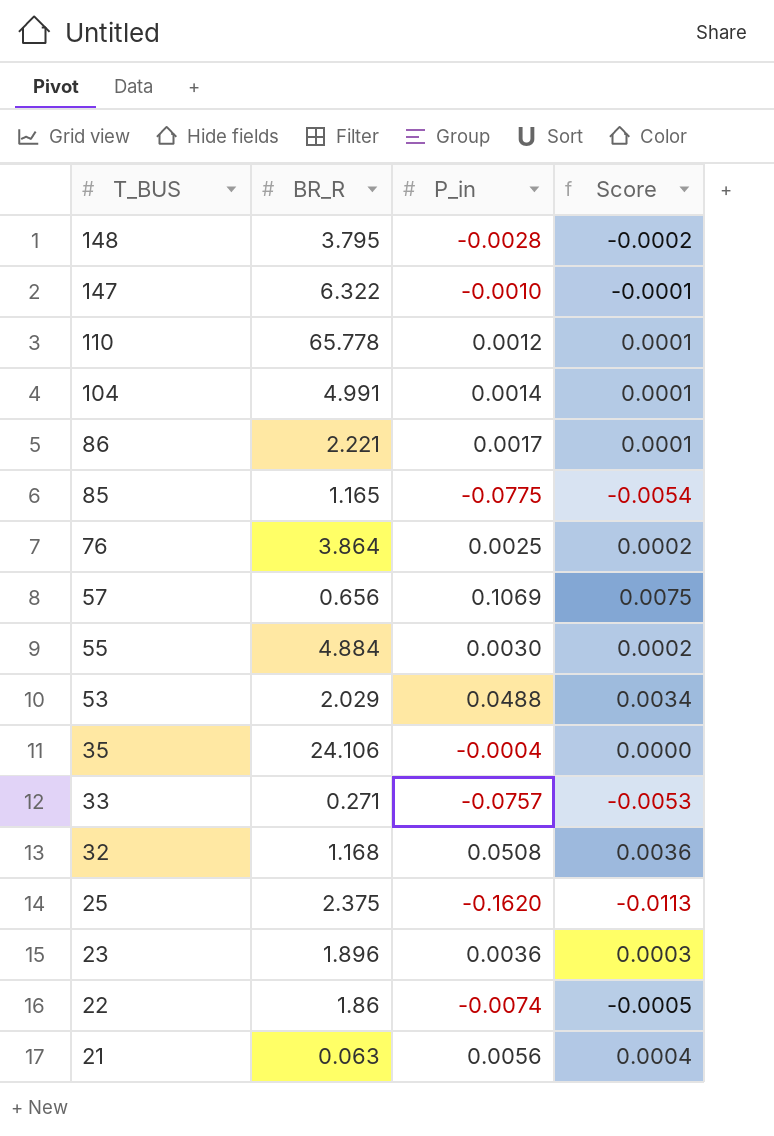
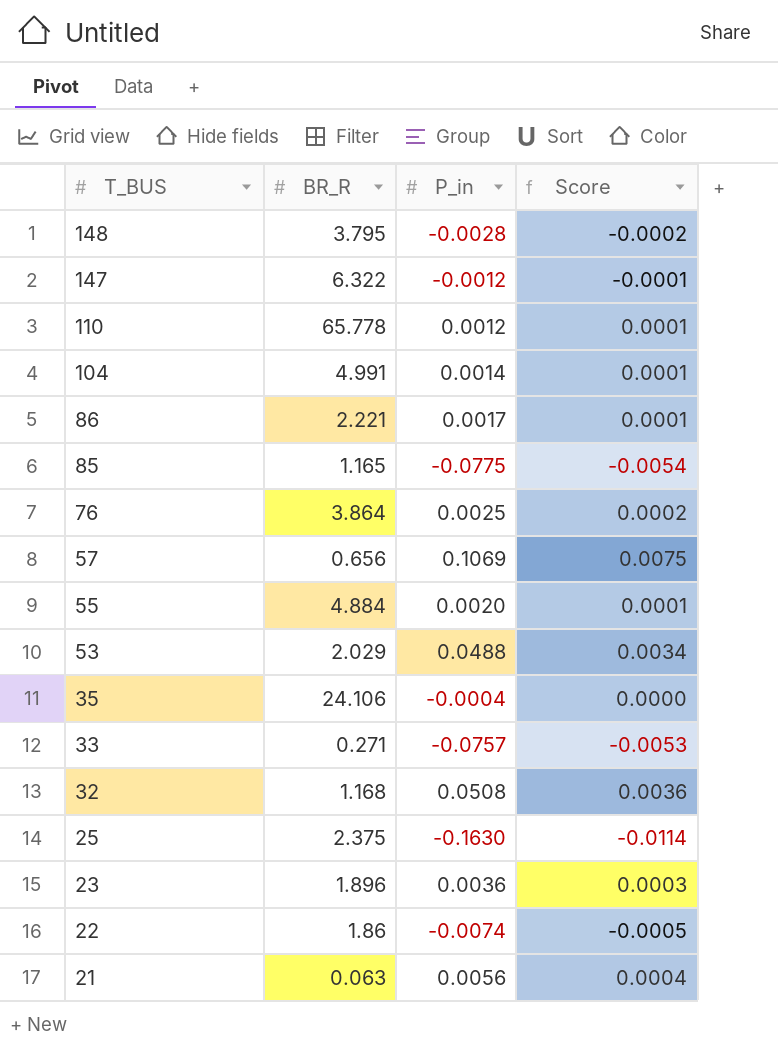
147 | P_in: -0.0010 -> -0.0012
55 | P_in: 0.0030 -> 0.0020
55 | Score: 0.0002 -> 0.0001
25 | P_in: -0.1620 -> -0.1630
25 | Score: -0.0113 -> -0.0114

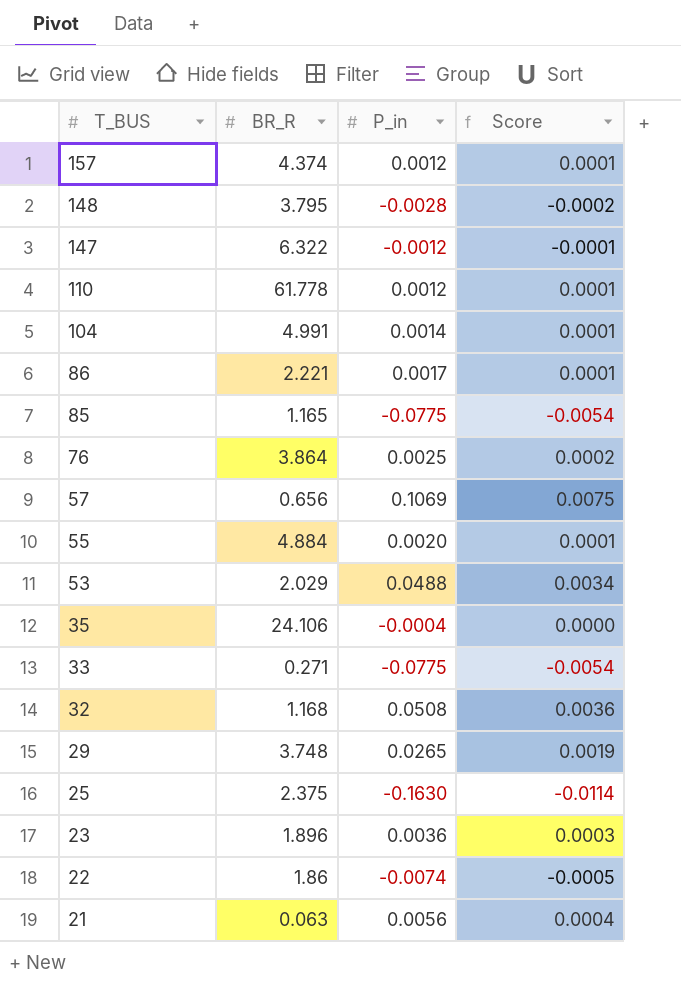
row 157: none -> 4.374 | 0.0012 | 0.0001
110 | BR_R: 65.778 -> 61.778
33 | P_in: -0.0757 -> -0.0775
33 | Score: -0.0053 -> -0.0054
row 29: none -> 3.748 | 0.0265 | 0.0019

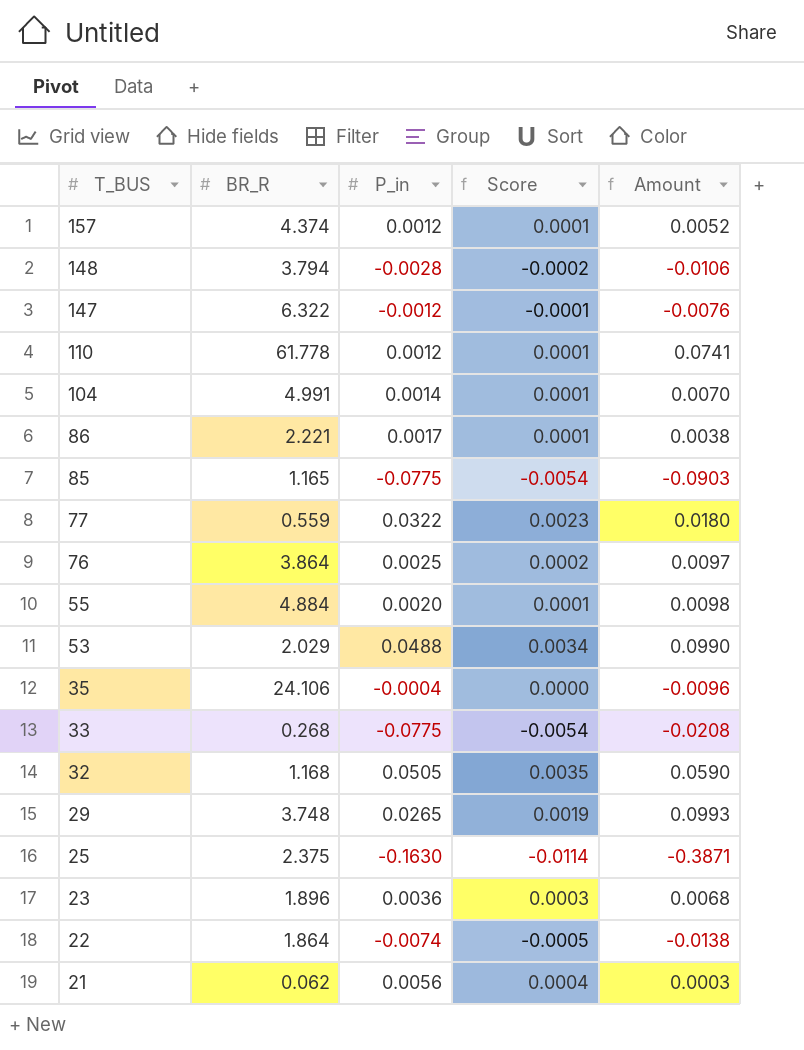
column Amount | formula: none -> [BR_R] * [P_in]
row 57: 0.656 | 0.1069 | 0.0075 -> none
148 | BR_R: 3.795 -> 3.794
row 77: none -> 0.559 | 0.0322 | 0.0023 | 0.0180
33 | BR_R: 0.271 -> 0.268
32 | P_in: 0.0508 -> 0.0505
32 | Score: 0.0036 -> 0.0035
22 | BR_R: 1.86 -> 1.864
21 | BR_R: 0.063 -> 0.062

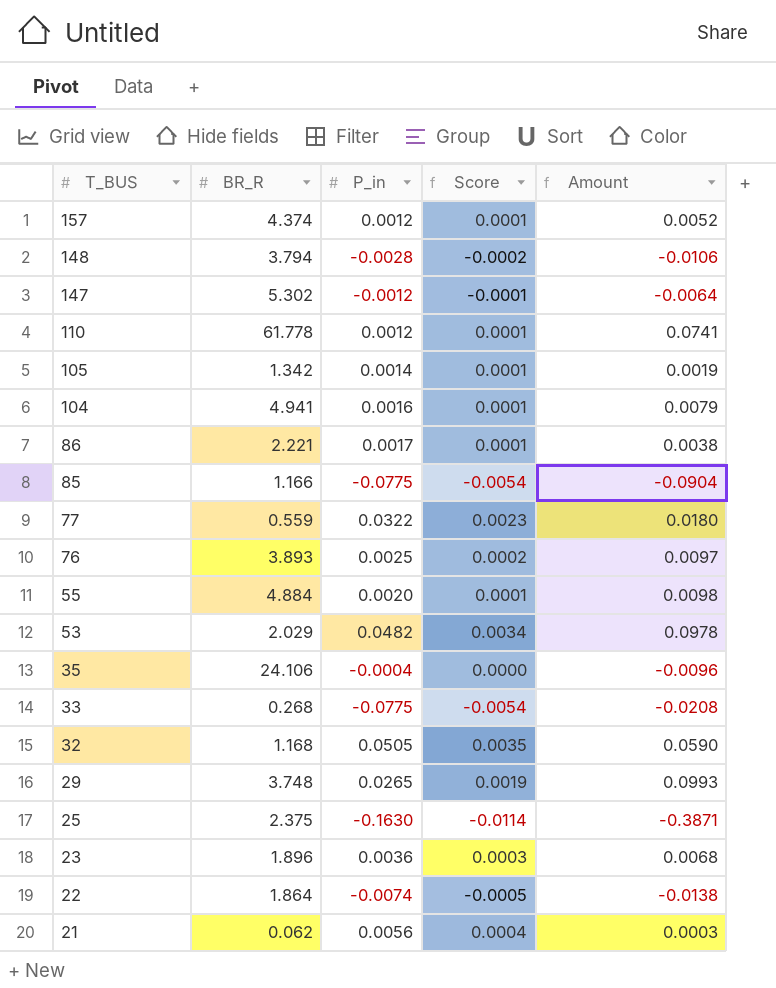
147 | BR_R: 6.322 -> 5.302
147 | Amount: -0.0076 -> -0.0064
row 105: none -> 1.342 | 0.0014 | 0.0001 | 0.0019
104 | BR_R: 4.991 -> 4.941
104 | P_in: 0.0014 -> 0.0016
104 | Amount: 0.0070 -> 0.0079
85 | BR_R: 1.165 -> 1.166
85 | Amount: -0.0903 -> -0.0904
76 | BR_R: 3.864 -> 3.893
53 | P_in: 0.0488 -> 0.0482
53 | Amount: 0.0990 -> 0.0978

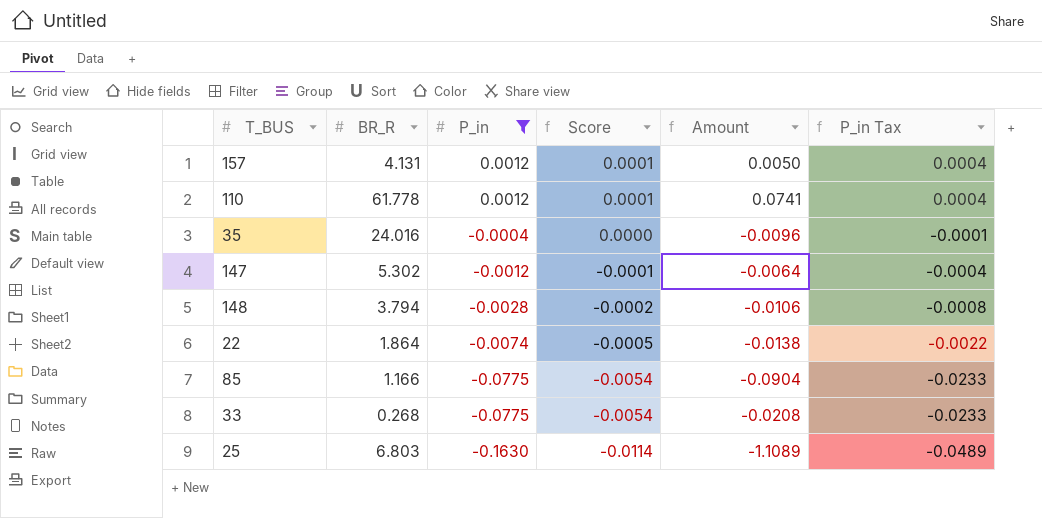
filter: none -> P_in <= 0.0012
row order: T_BUS descending -> P_in descending
column P_in Tax | formula: none -> [P_in] * 0.3
157 | BR_R: 4.374 -> 4.131
157 | Amount: 0.0052 -> 0.0050
35 | BR_R: 24.106 -> 24.016
25 | BR_R: 2.375 -> 6.803
25 | Amount: -0.3871 -> -1.1089

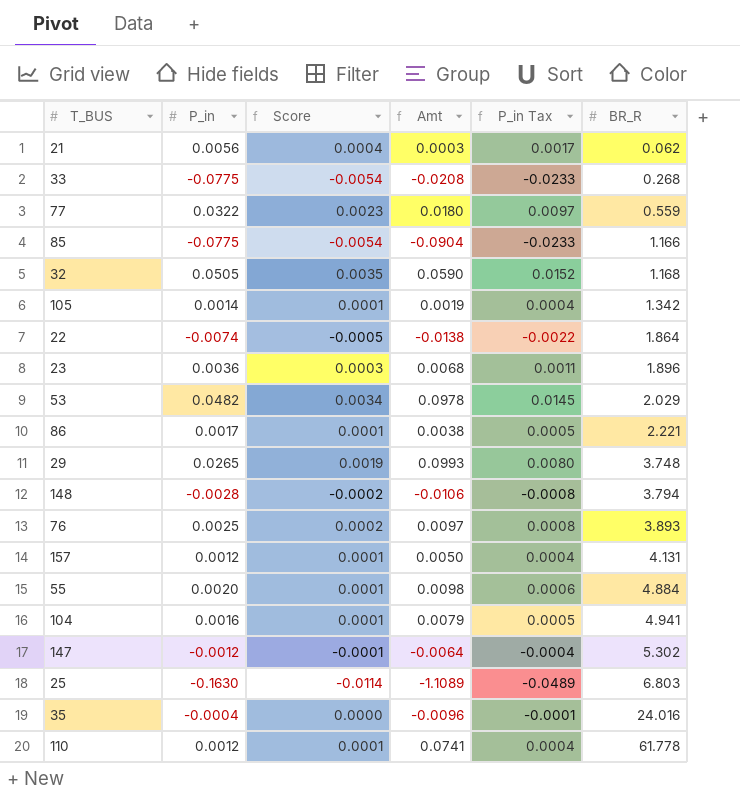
filter: P_in <= 0.0012 -> none
row order: P_in descending -> BR_R ascending
column name: Amount -> Amt
column BR_R | position: 2 -> 6

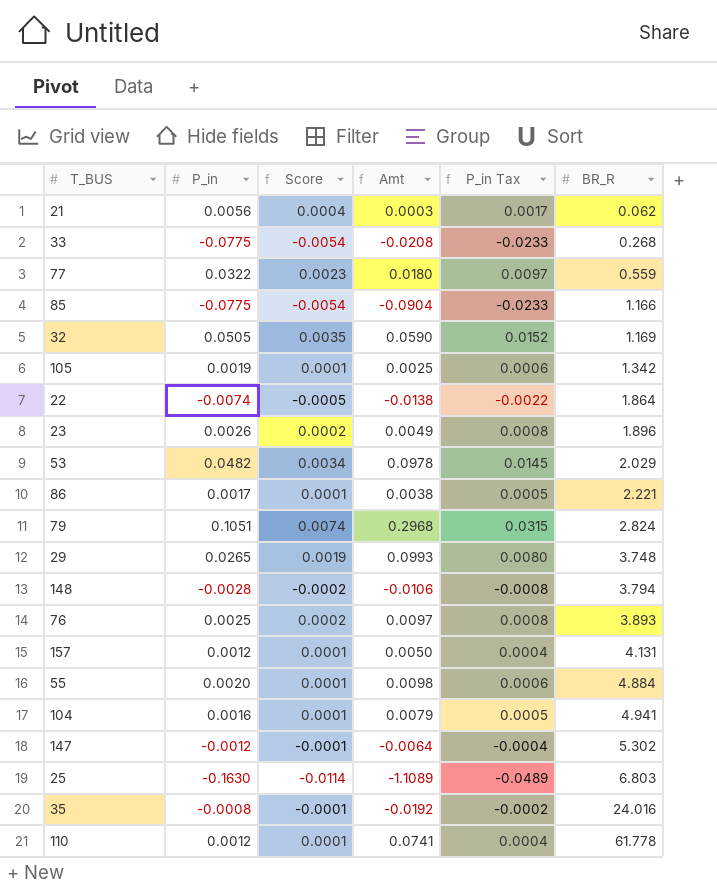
32 | BR_R: 1.168 -> 1.169
105 | P_in: 0.0014 -> 0.0019
105 | Amt: 0.0019 -> 0.0025
105 | P_in Tax: 0.0004 -> 0.0006
23 | P_in: 0.0036 -> 0.0026
23 | Score: 0.0003 -> 0.0002
23 | Amt: 0.0068 -> 0.0049
23 | P_in Tax: 0.0011 -> 0.0008
row 79: none -> 0.1051 | 0.0074 | 0.2968 | 0.0315 | 2.824
35 | P_in: -0.0004 -> -0.0008
35 | Score: 0.0000 -> -0.0001
35 | Amt: -0.0096 -> -0.0192
35 | P_in Tax: -0.0001 -> -0.0002

